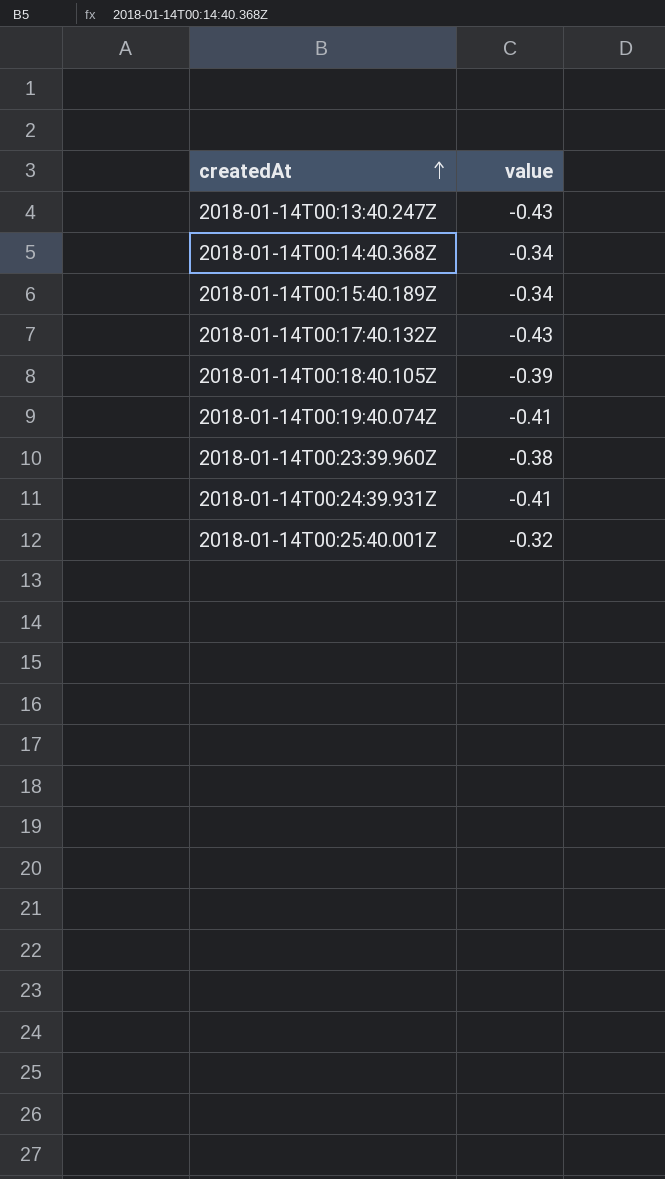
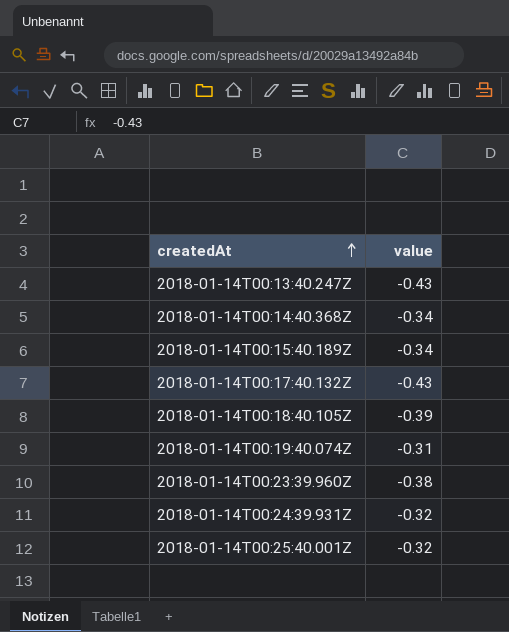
2018-01-14T00:19:40.074Z | value: -0.41 -> -0.31
2018-01-14T00:24:39.931Z | value: -0.41 -> -0.32

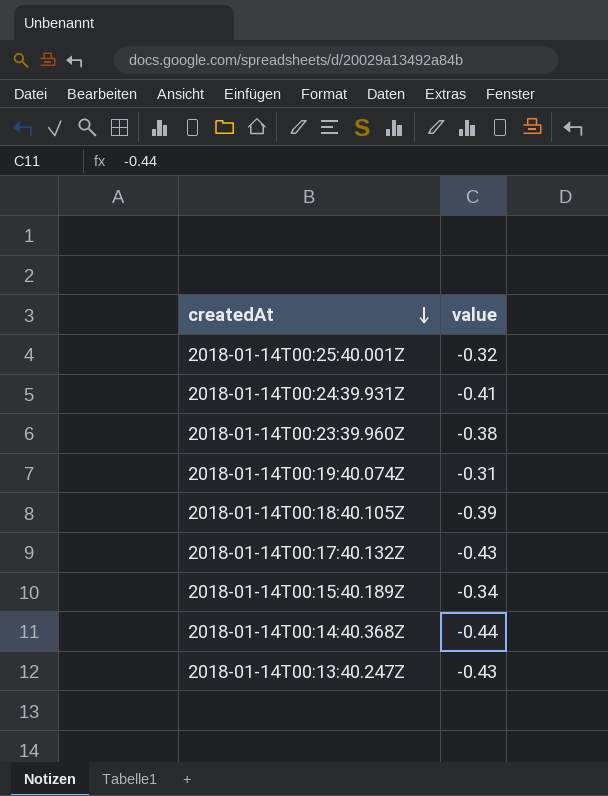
row order: createdAt ascending -> createdAt descending
2018-01-14T00:24:39.931Z | value: -0.32 -> -0.41
2018-01-14T00:14:40.368Z | value: -0.34 -> -0.44

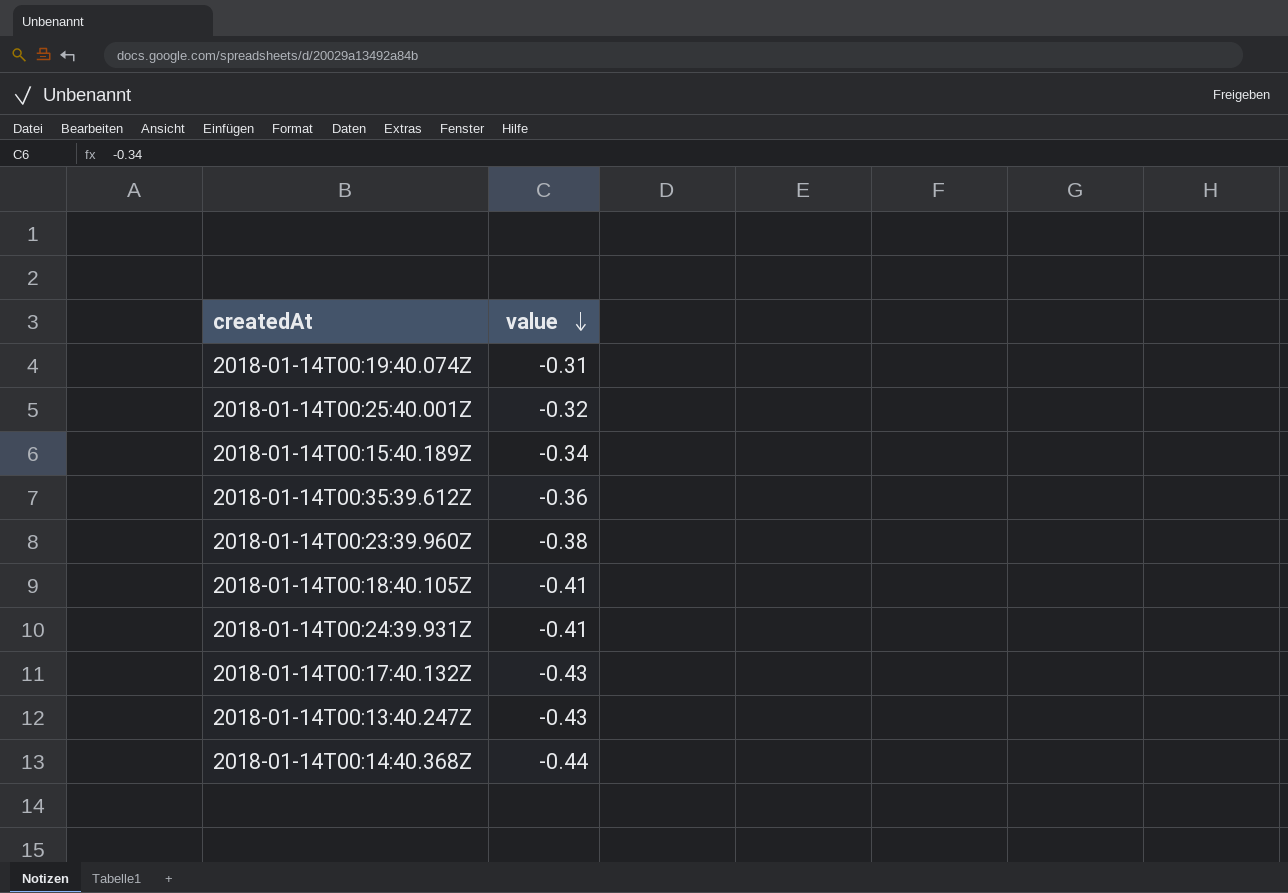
row order: createdAt descending -> value descending
row 2018-01-14T00:35:39.612Z: none -> -0.36
2018-01-14T00:18:40.105Z | value: -0.39 -> -0.41

